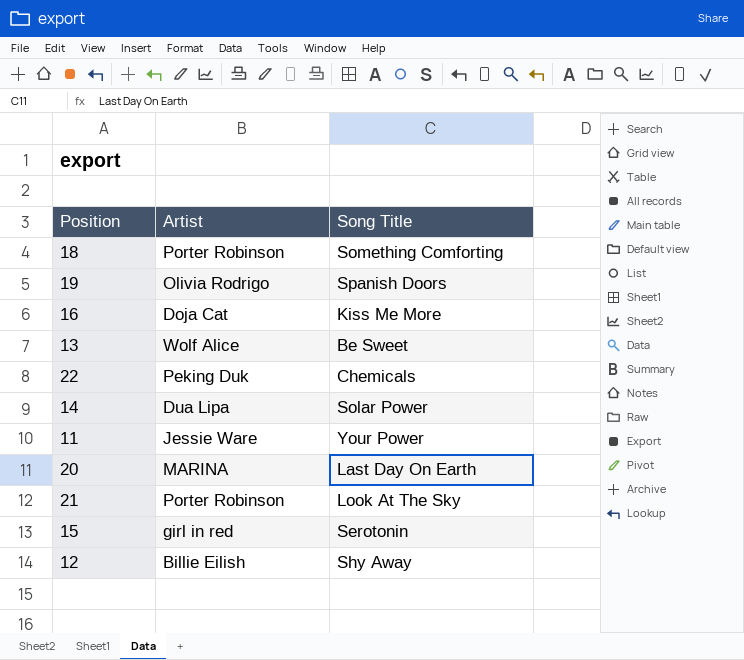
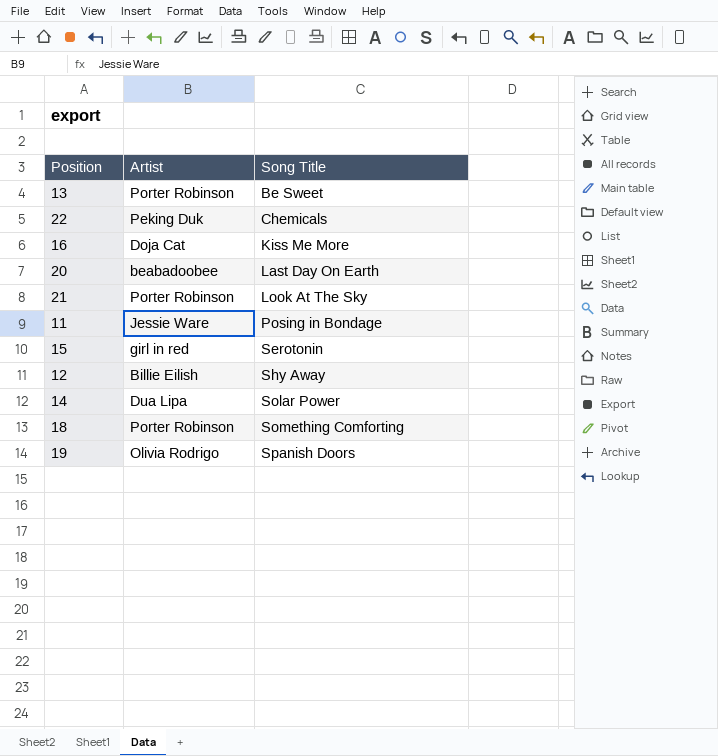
row order: none -> Song Title ascending
13 | Artist: Wolf Alice -> Porter Robinson
20 | Artist: MARINA -> beabadoobee
11 | Song Title: Your Power -> Posing in Bondage

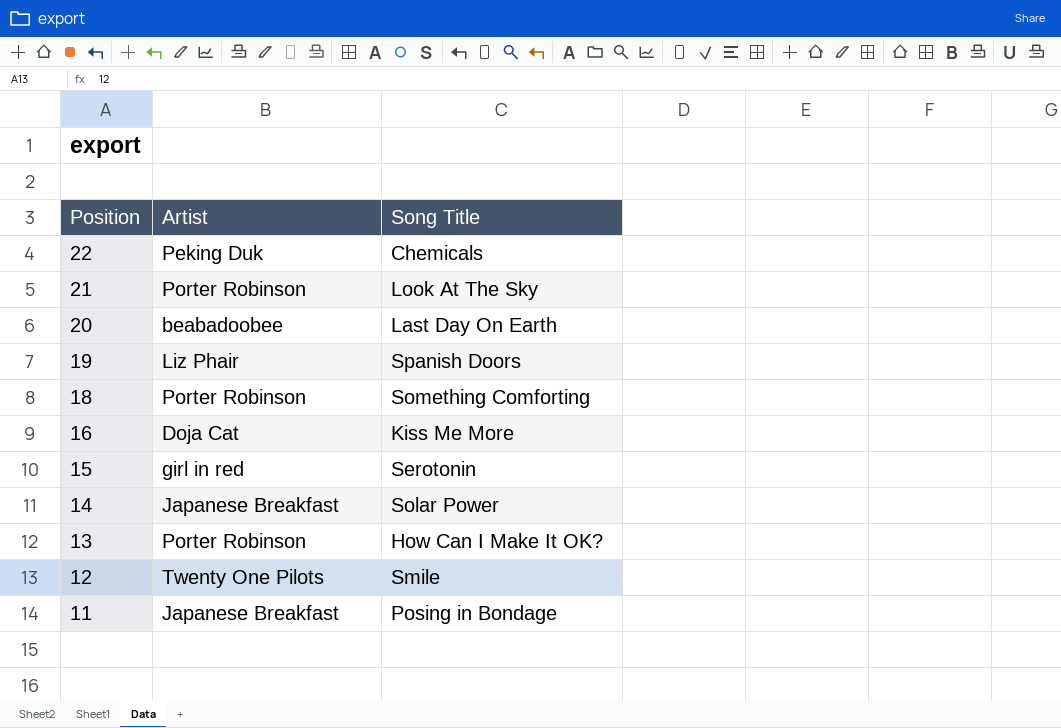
row order: Song Title ascending -> Position descending
19 | Artist: Olivia Rodrigo -> Liz Phair
14 | Artist: Dua Lipa -> Japanese Breakfast
13 | Song Title: Be Sweet -> How Can I Make It OK?
12 | Artist: Billie Eilish -> Twenty One Pilots
12 | Song Title: Shy Away -> Smile
11 | Artist: Jessie Ware -> Japanese Breakfast

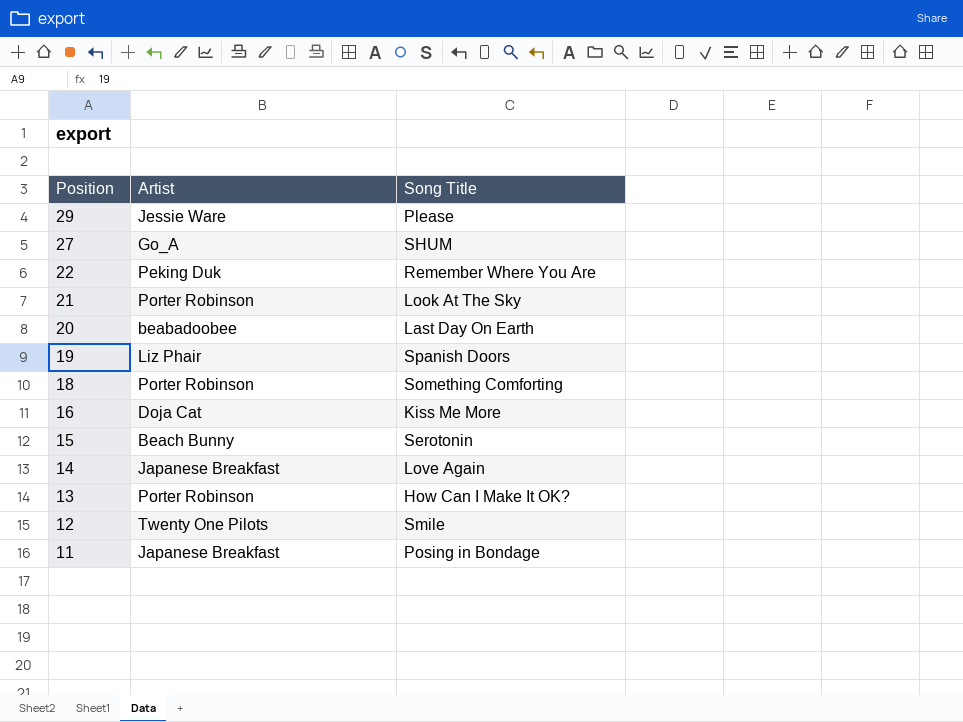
row 29: none -> Jessie Ware | Please
row 27: none -> Go_A | SHUM
22 | Song Title: Chemicals -> Remember Where You Are
15 | Artist: girl in red -> Beach Bunny
14 | Song Title: Solar Power -> Love Again

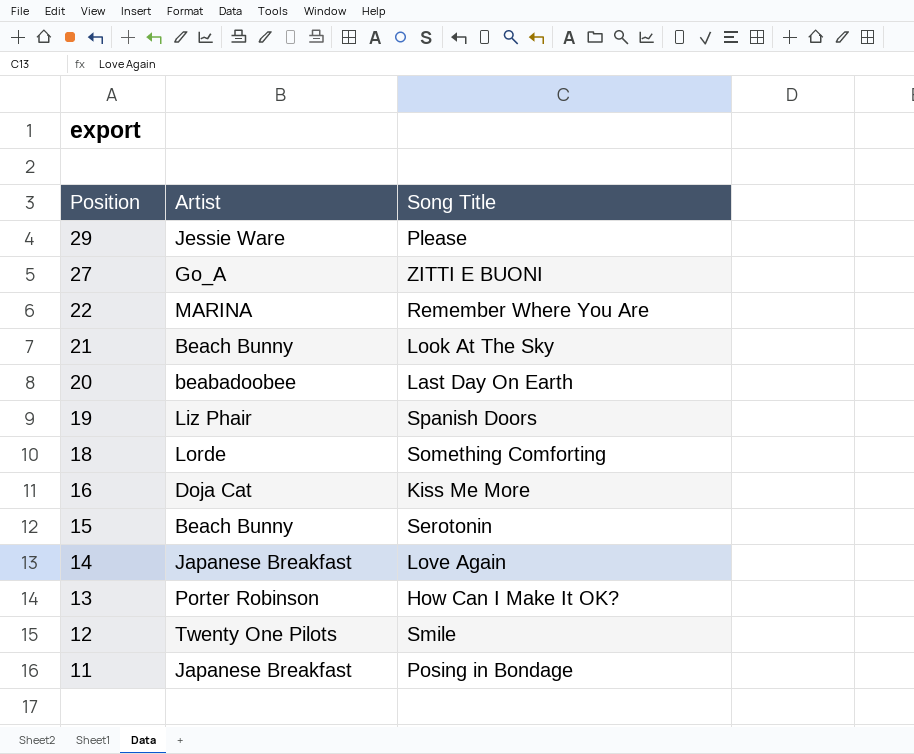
27 | Song Title: SHUM -> ZITTI E BUONI
22 | Artist: Peking Duk -> MARINA
21 | Artist: Porter Robinson -> Beach Bunny
18 | Artist: Porter Robinson -> Lorde

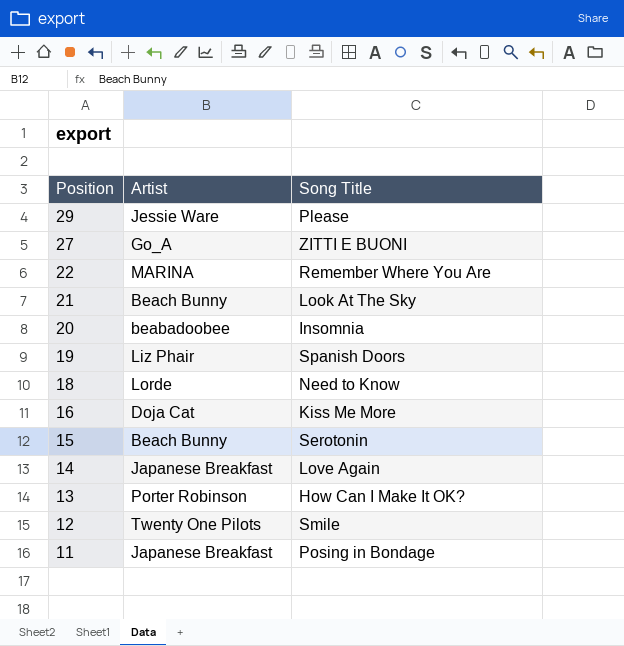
20 | Song Title: Last Day On Earth -> Insomnia
18 | Song Title: Something Comforting -> Need to Know

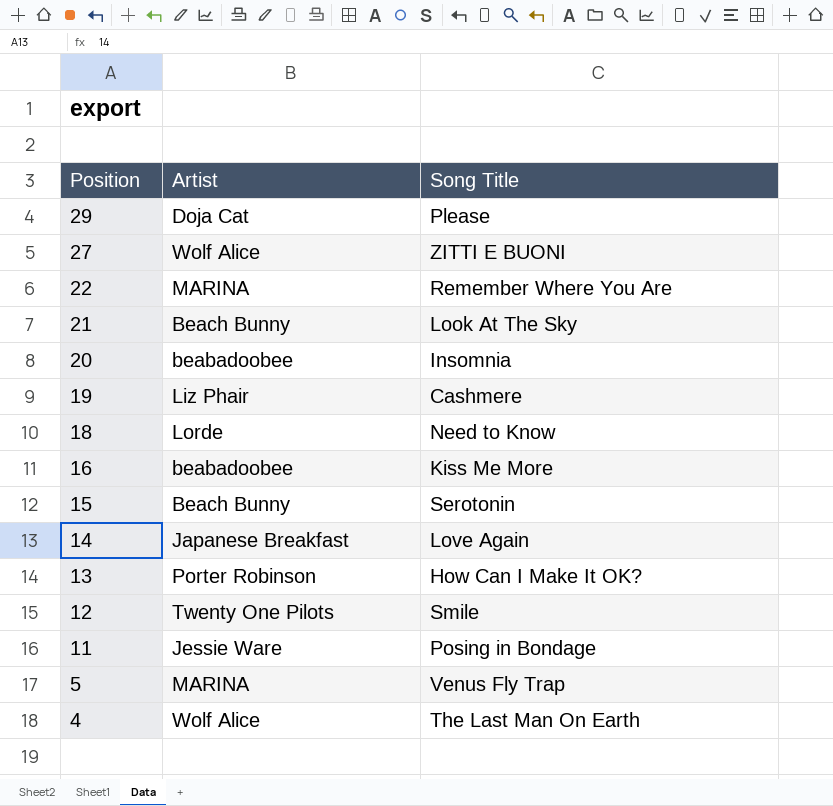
29 | Artist: Jessie Ware -> Doja Cat
27 | Artist: Go_A -> Wolf Alice
19 | Song Title: Spanish Doors -> Cashmere
16 | Artist: Doja Cat -> beabadoobee
11 | Artist: Japanese Breakfast -> Jessie Ware
row 5: none -> MARINA | Venus Fly Trap
row 4: none -> Wolf Alice | The Last Man On Earth

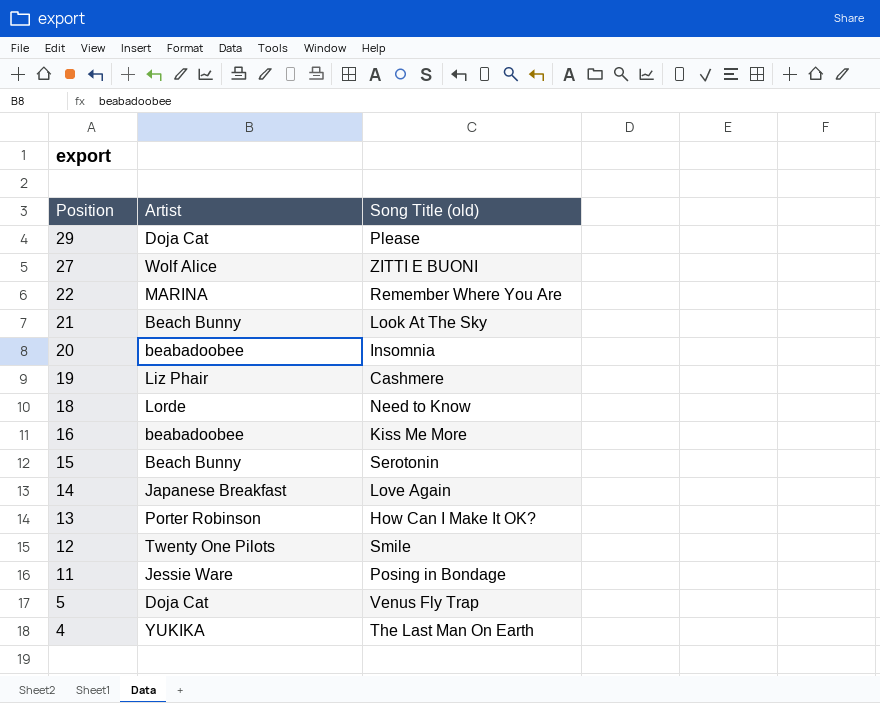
column name: Song Title -> Song Title (old)
5 | Artist: MARINA -> Doja Cat
4 | Artist: Wolf Alice -> YUKIKA

